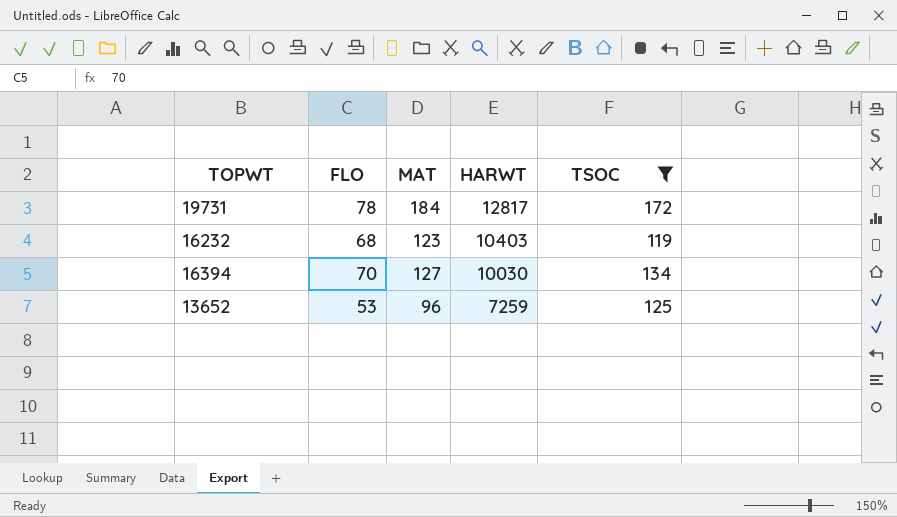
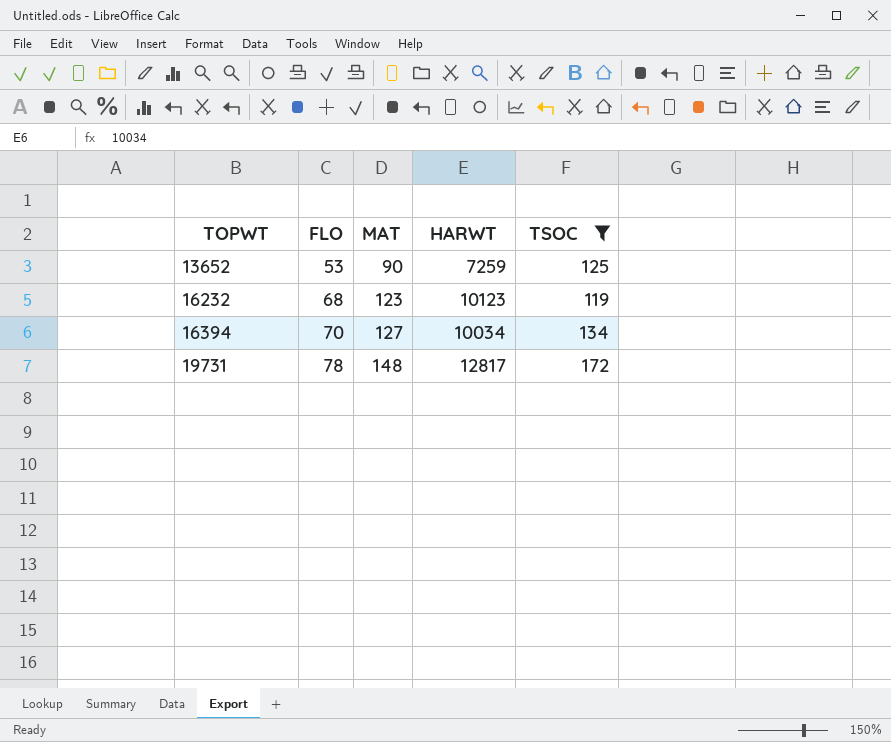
row order: HARWT descending -> TOPWT ascending
13652 | MAT: 96 -> 90
16232 | HARWT: 10403 -> 10123
16394 | HARWT: 10030 -> 10034
19731 | MAT: 184 -> 148

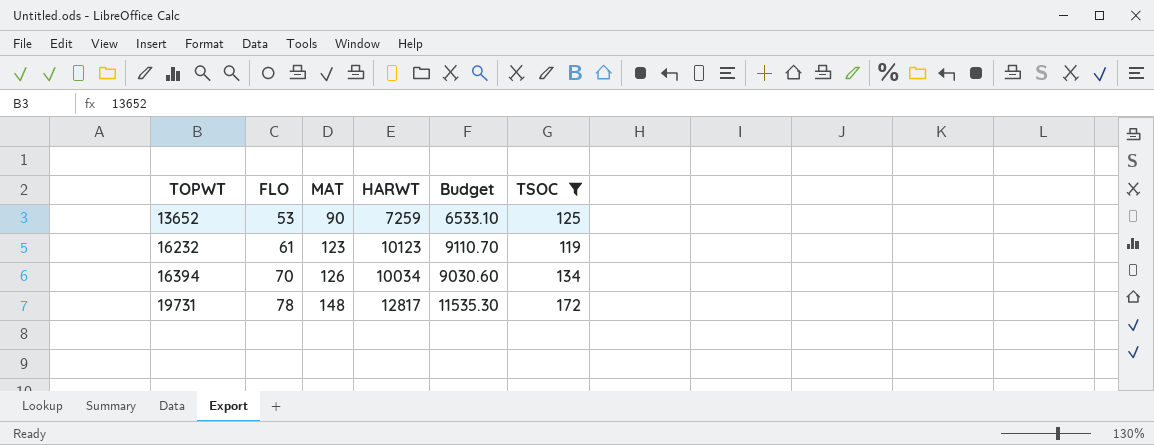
column Budget | formula: none -> [HARWT] * 0.9
16232 | FLO: 68 -> 61
16394 | MAT: 127 -> 126

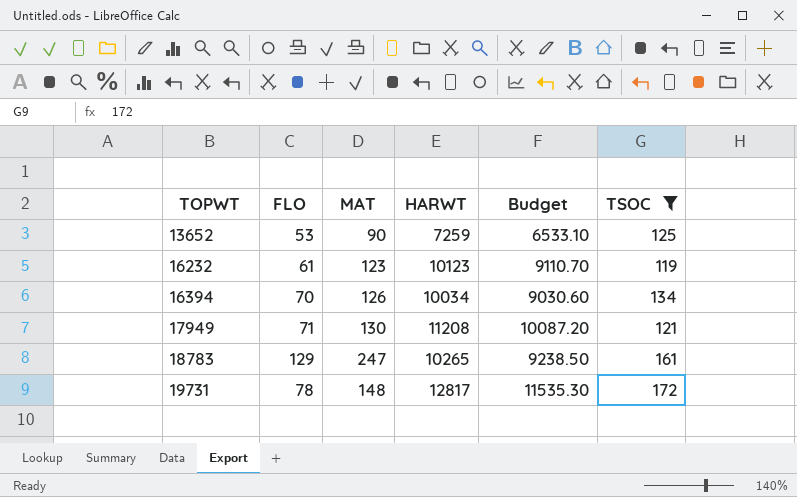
row 17949: none -> 71 | 130 | 11208 | 10087.20 | 121
row 18783: none -> 129 | 247 | 10265 | 9238.50 | 161

